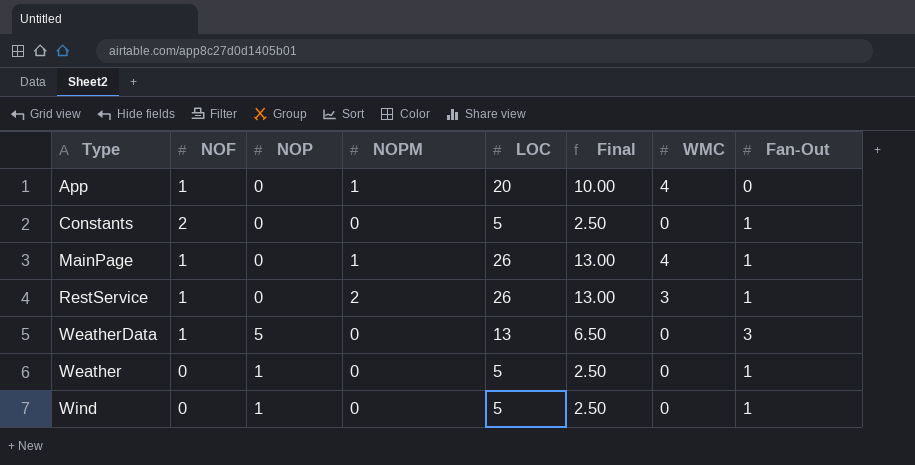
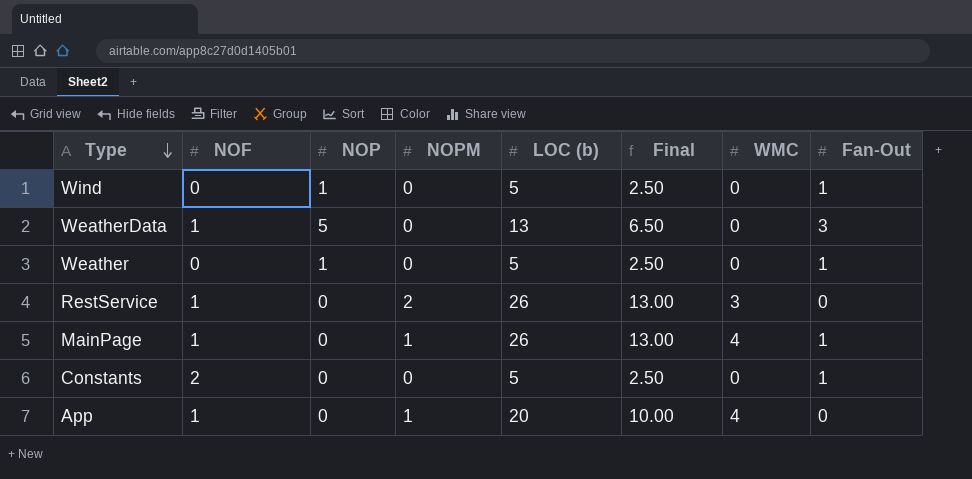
row order: none -> Type descending
column name: LOC -> LOC (b)
RestService | Fan-Out: 1 -> 0

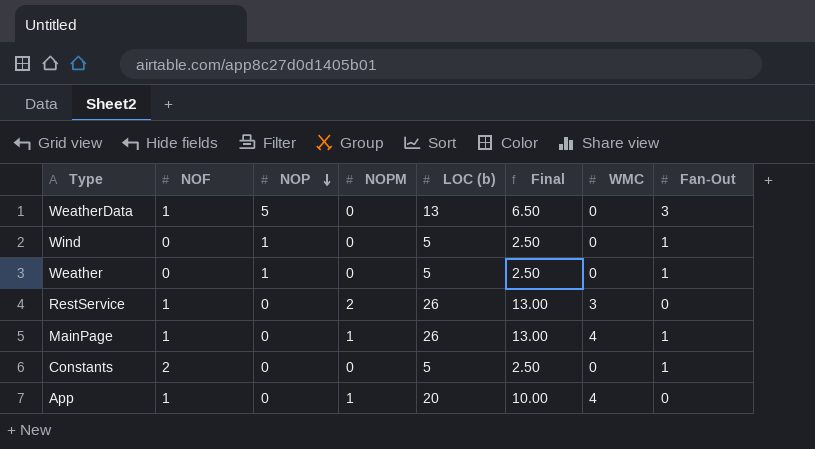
row order: Type descending -> NOP descending

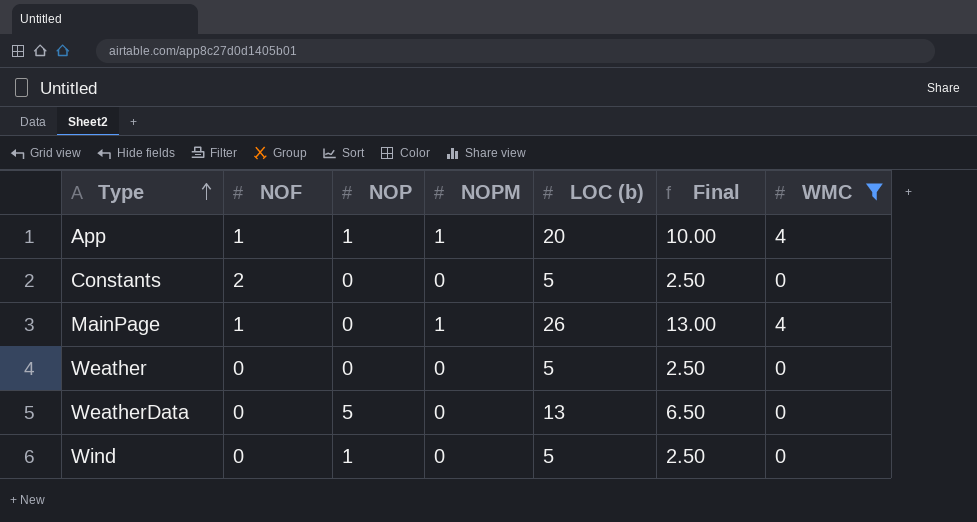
filter: none -> WMC != 3
row order: NOP descending -> Type ascending
column Fan-Out | position: 8 -> none
App | NOP: 0 -> 1
Weather | NOP: 1 -> 0
WeatherData | NOF: 1 -> 0

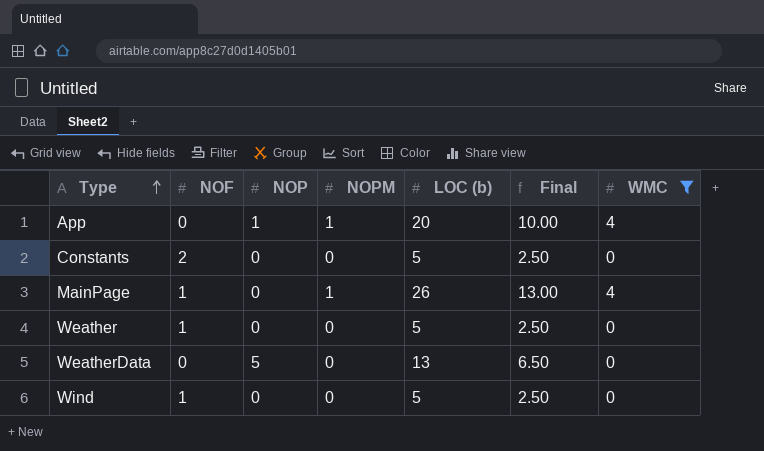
App | NOF: 1 -> 0
Weather | NOF: 0 -> 1
Wind | NOF: 0 -> 1
Wind | NOP: 1 -> 0

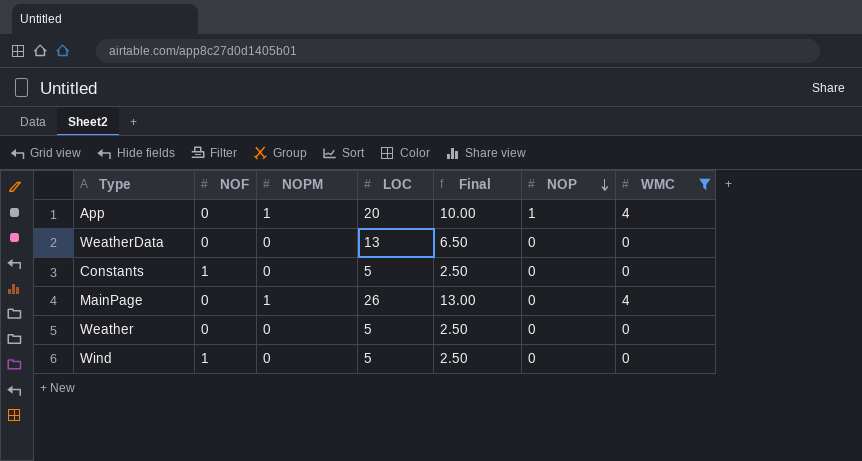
row order: Type ascending -> NOP descending
column name: LOC (b) -> LOC
column NOP | position: 3 -> 6
WeatherData | NOP: 5 -> 0
Constants | NOF: 2 -> 1
MainPage | NOF: 1 -> 0
Weather | NOF: 1 -> 0

